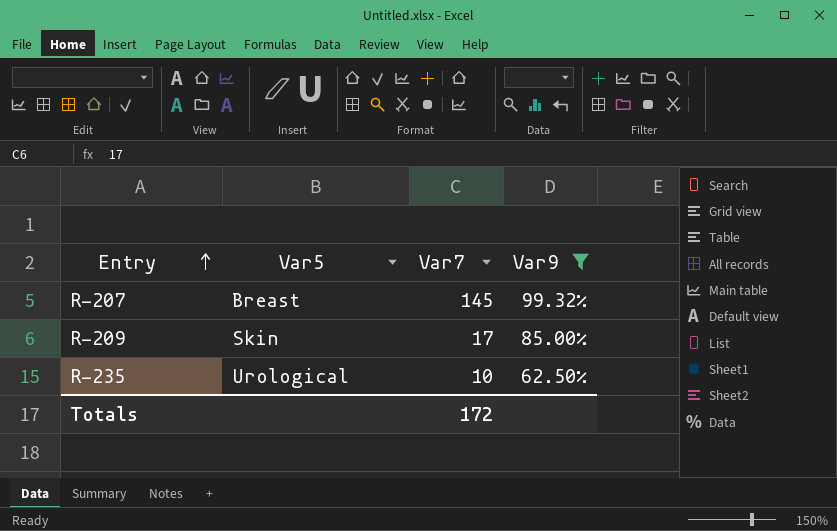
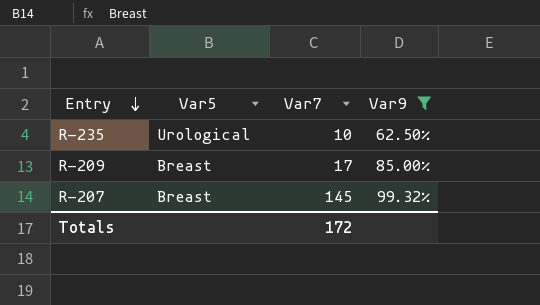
row order: Entry ascending -> Entry descending
R-209 | Var5: Skin -> Breast

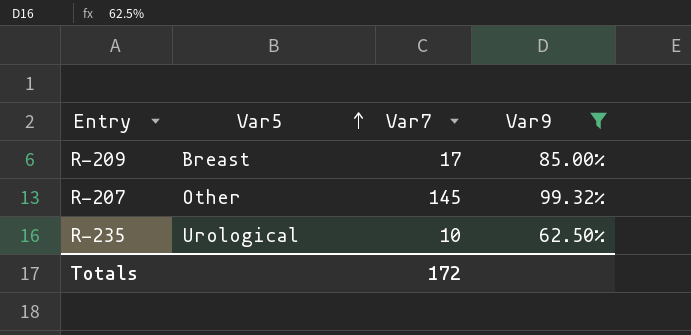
row order: Entry descending -> Var5 ascending
R-207 | Var5: Breast -> Other

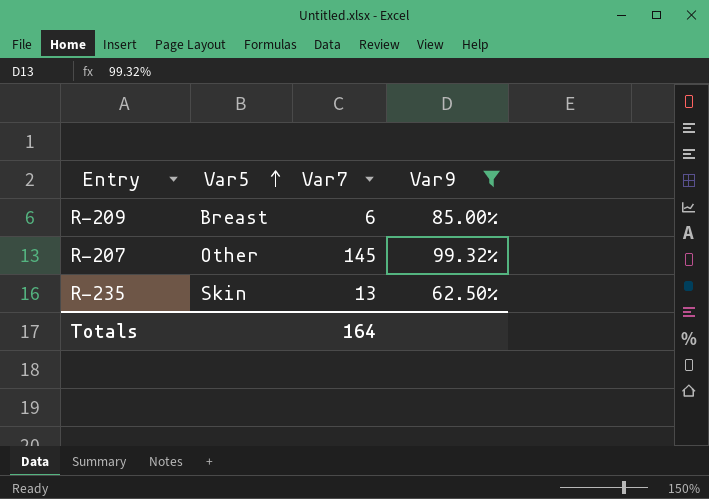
R-209 | Var7: 17 -> 6
R-235 | Var5: Urological -> Skin
R-235 | Var7: 10 -> 13
Totals | Var7: 172 -> 164

